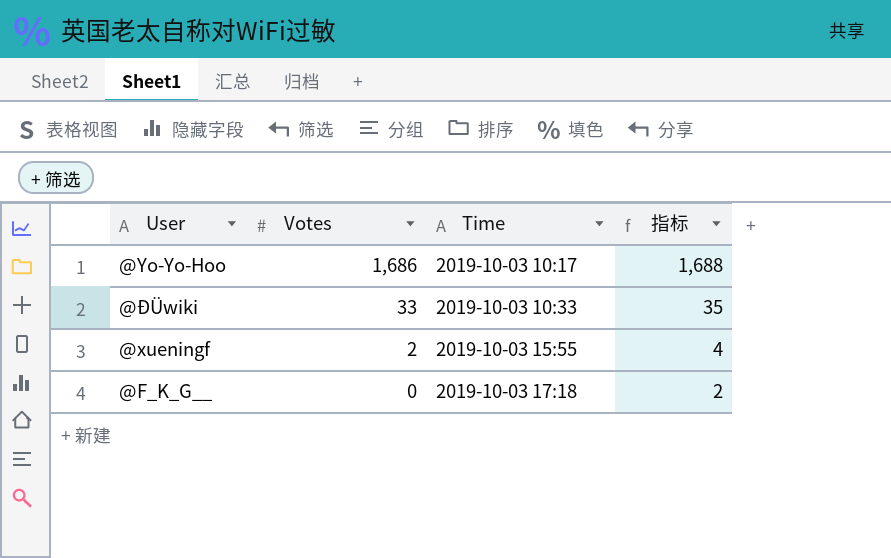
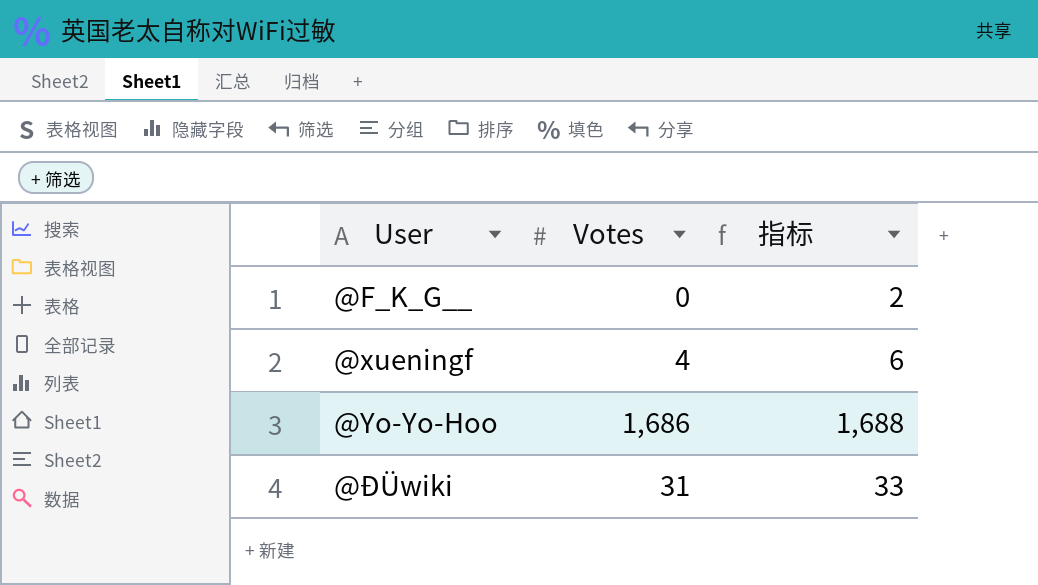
row order: Votes descending -> User ascending
column Time | position: 3 -> none
@xueningf | Votes: 2 -> 4
@xueningf | 指标: 4 -> 6
@ÐÜwiki | Votes: 33 -> 31
@ÐÜwiki | 指标: 35 -> 33

